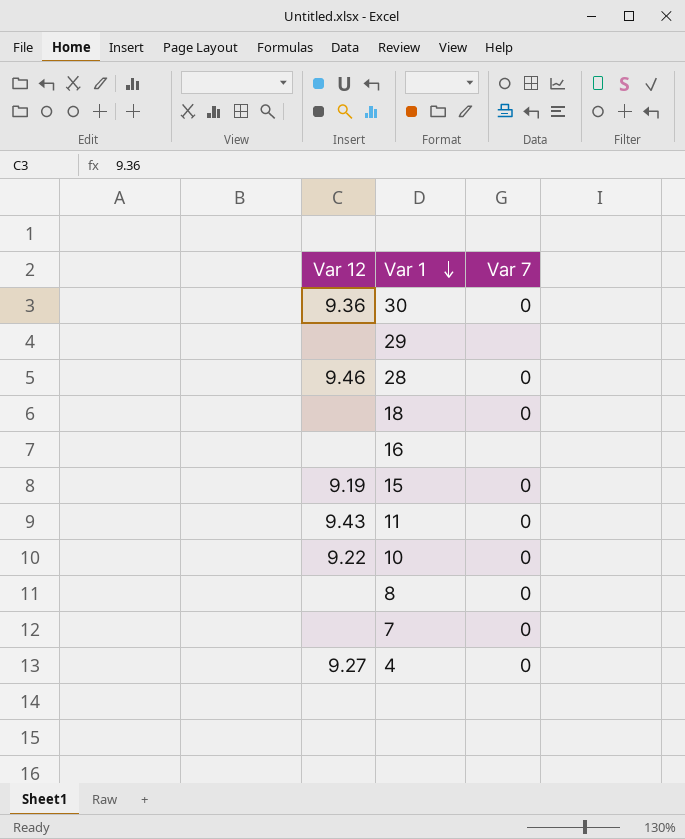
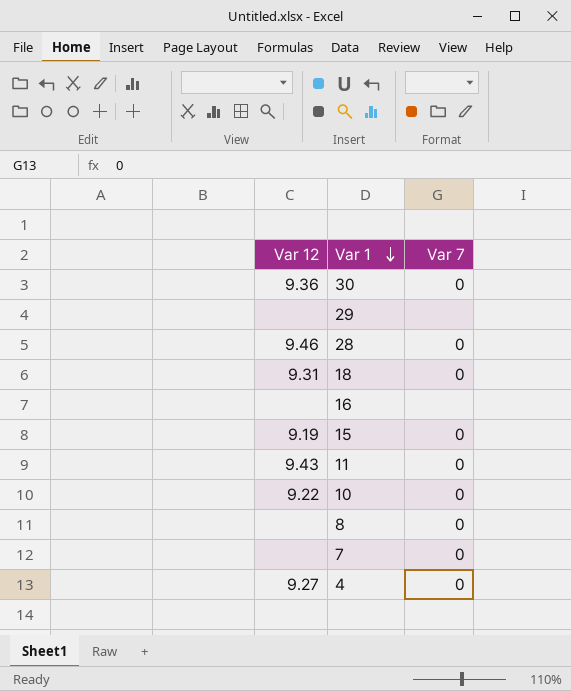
18 | Var 12: none -> 9.31

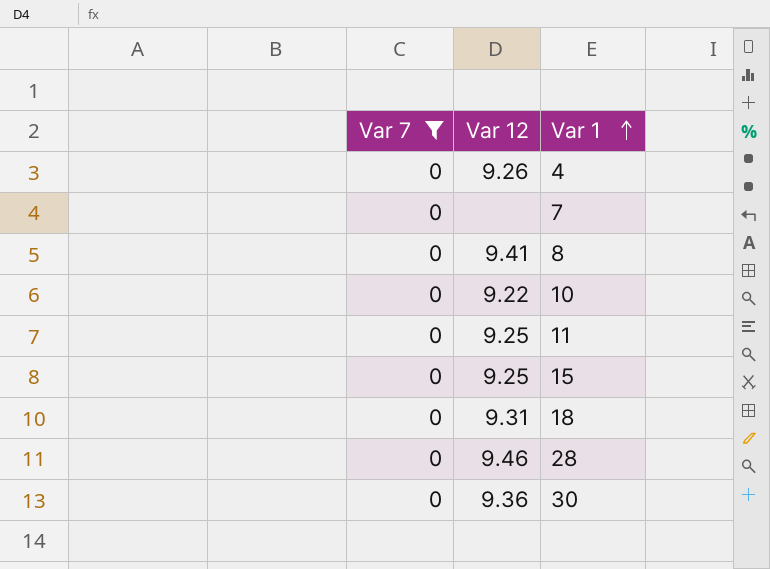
filter: none -> Var 7 = 0
row order: Var 1 descending -> Var 1 ascending
column Var 7 | position: 3 -> 1
4 | Var 12: 9.27 -> 9.26
8 | Var 12: none -> 9.41
11 | Var 12: 9.43 -> 9.25
15 | Var 12: 9.19 -> 9.25

